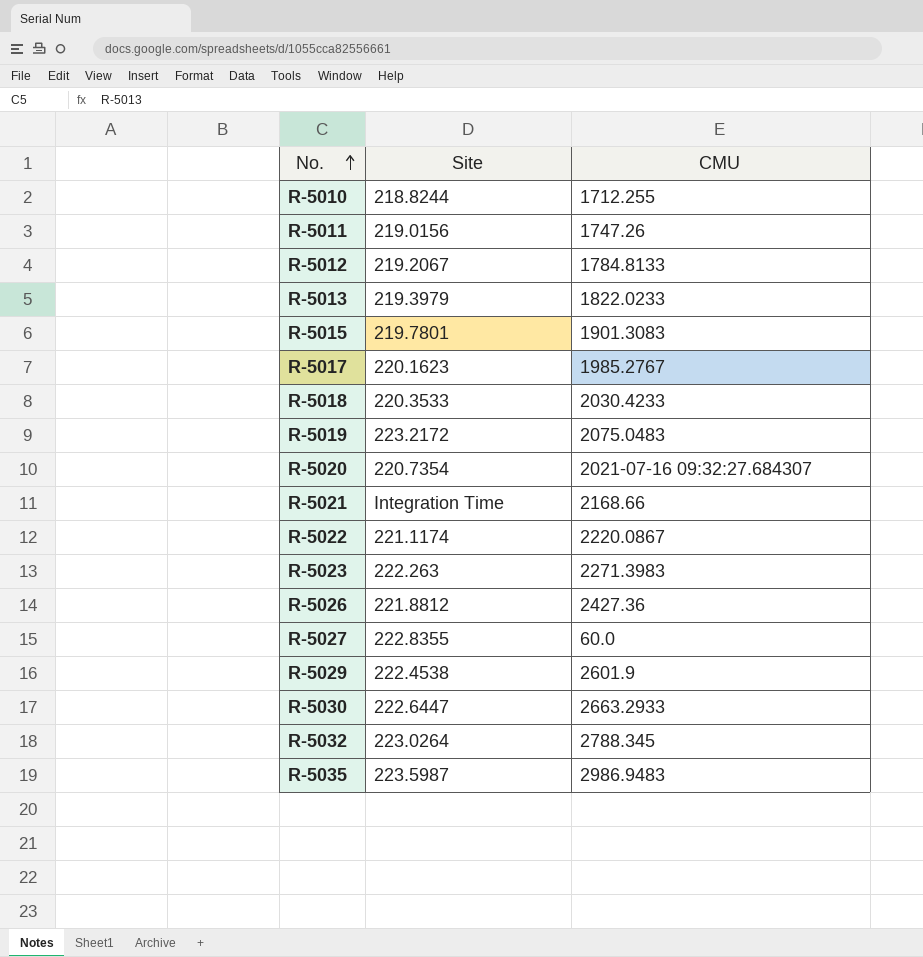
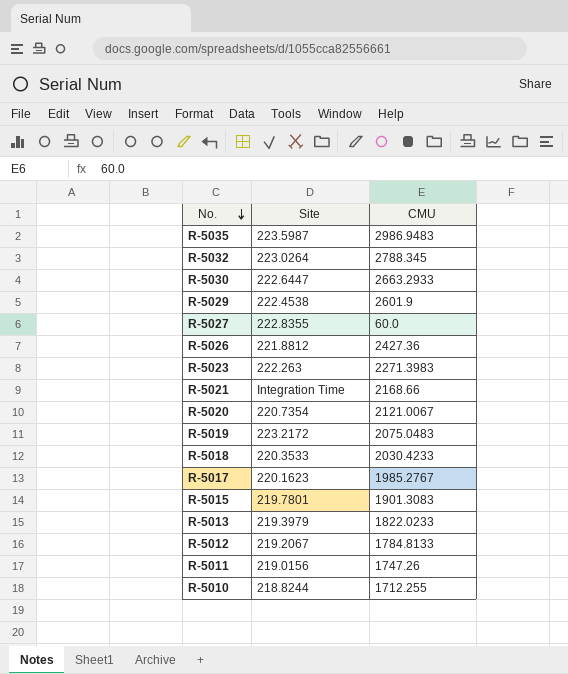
row order: No. ascending -> No. descending
row R-5022: 221.1174 | 2220.0867 -> none
R-5020 | CMU: 2021-07-16 09:32:27.684307 -> 2121.0067

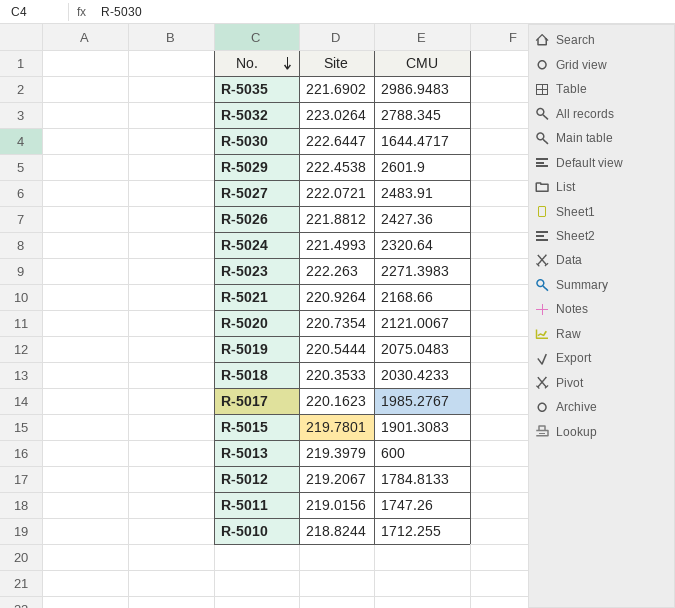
R-5035 | Site: 223.5987 -> 221.6902
R-5030 | CMU: 2663.2933 -> 1644.4717
R-5027 | Site: 222.8355 -> 222.0721
R-5027 | CMU: 60.0 -> 2483.91
row R-5024: none -> 221.4993 | 2320.64
R-5021 | Site: Integration Time -> 220.9264
R-5019 | Site: 223.2172 -> 220.5444
R-5013 | CMU: 1822.0233 -> 600

